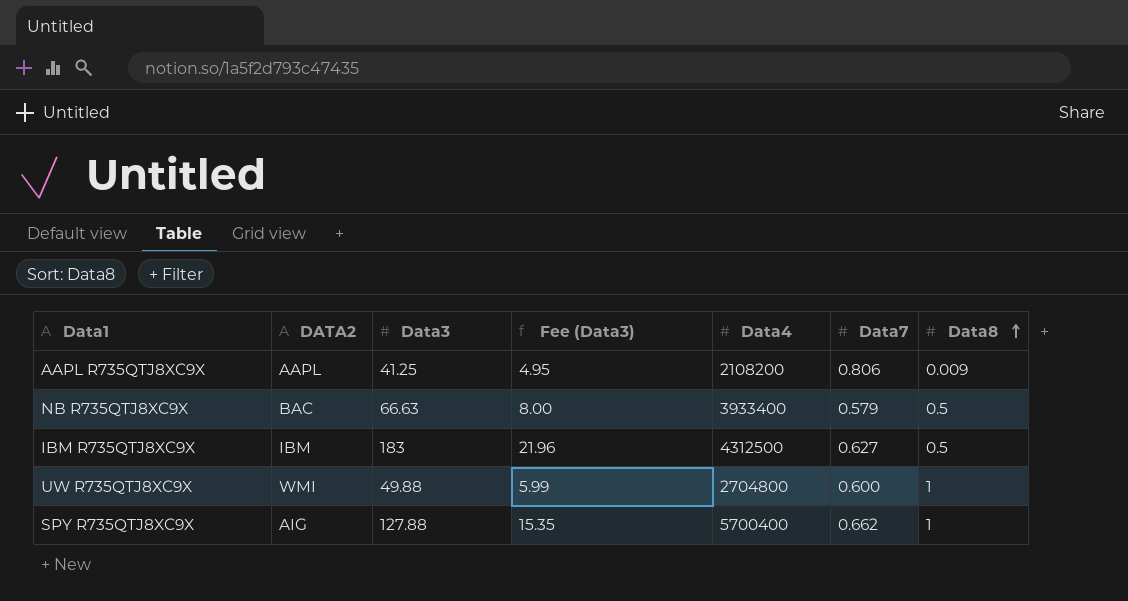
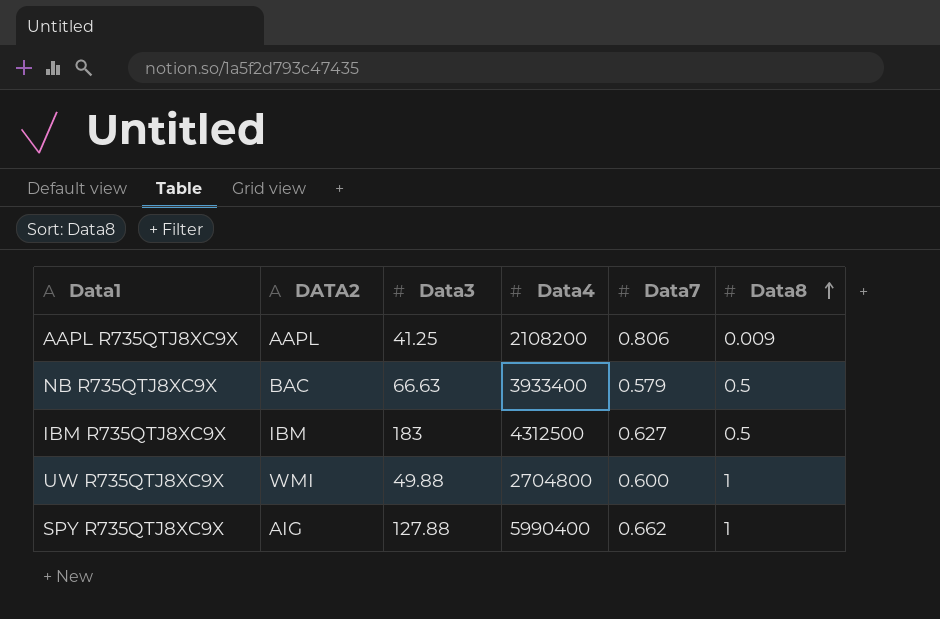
column Fee (Data3) | formula: [Data3] * 0.12 -> none
SPY R735QTJ8XC9X | Data4: 5700400 -> 5990400

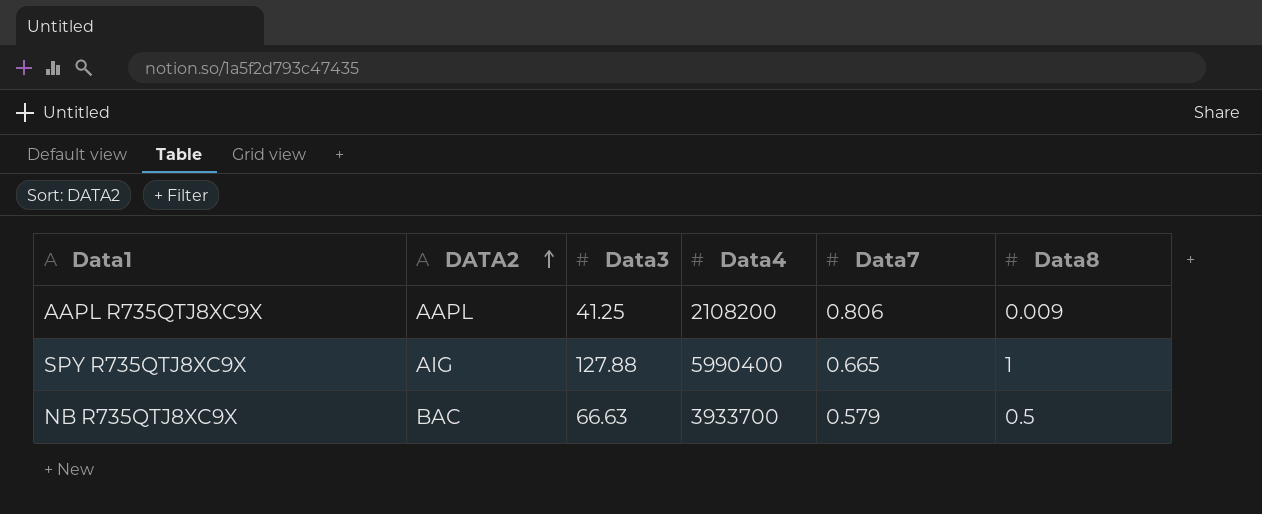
row order: Data8 ascending -> DATA2 ascending
row IBM R735QTJ8XC9X: IBM | 183 | 4312500 | 0.627 | 0.5 -> none
row UW R735QTJ8XC9X: WMI | 49.88 | 2704800 | 0.600 | 1 -> none
SPY R735QTJ8XC9X | Data7: 0.662 -> 0.665
NB R735QTJ8XC9X | Data4: 3933400 -> 3933700

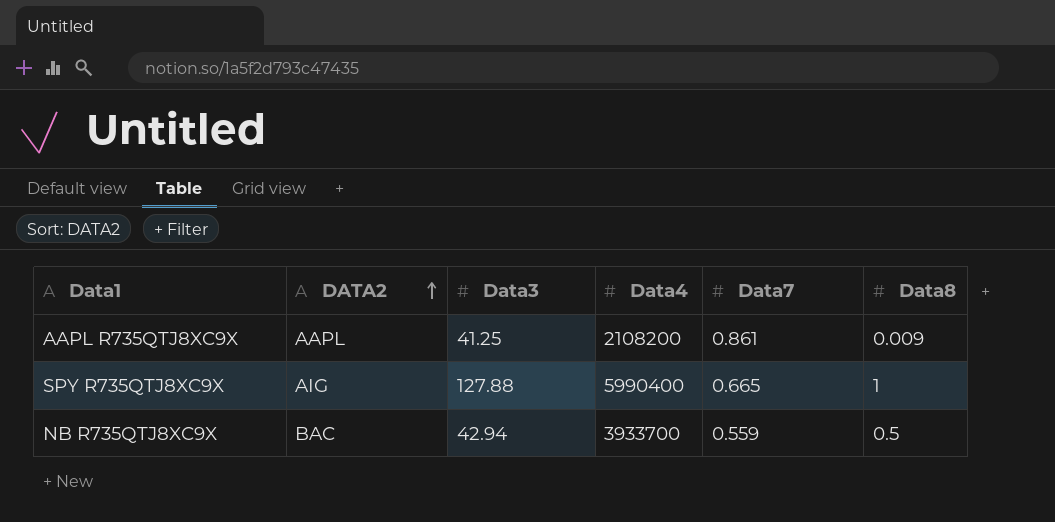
AAPL R735QTJ8XC9X | Data7: 0.806 -> 0.861
NB R735QTJ8XC9X | Data3: 66.63 -> 42.94
NB R735QTJ8XC9X | Data7: 0.579 -> 0.559

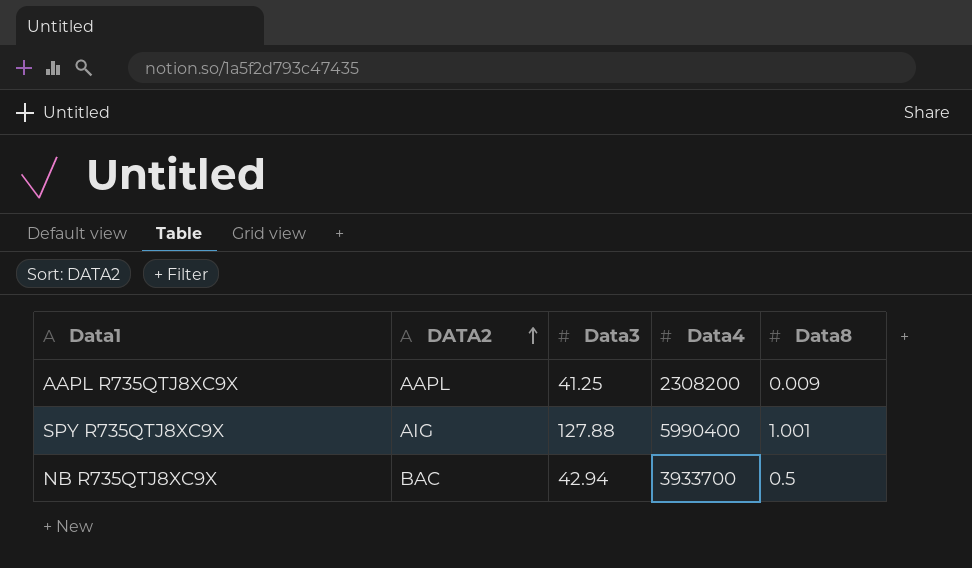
column Data7 | position: 5 -> none
AAPL R735QTJ8XC9X | Data4: 2108200 -> 2308200
SPY R735QTJ8XC9X | Data8: 1 -> 1.001

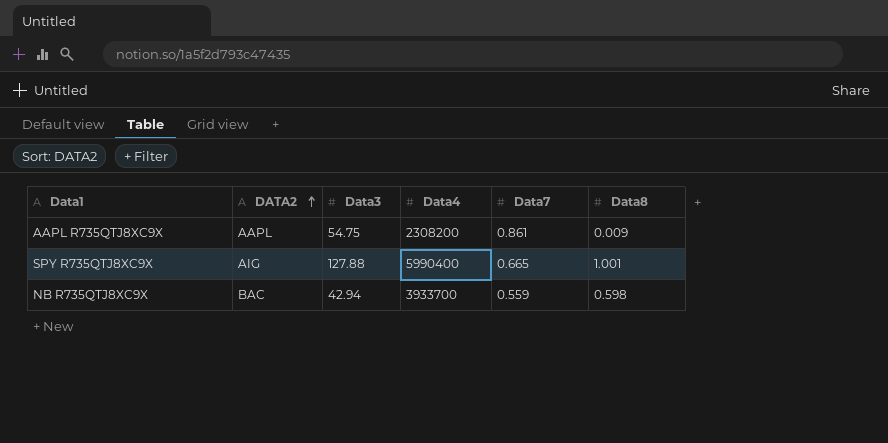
column Data7 | position: none -> 5
AAPL R735QTJ8XC9X | Data3: 41.25 -> 54.75
NB R735QTJ8XC9X | Data8: 0.5 -> 0.598

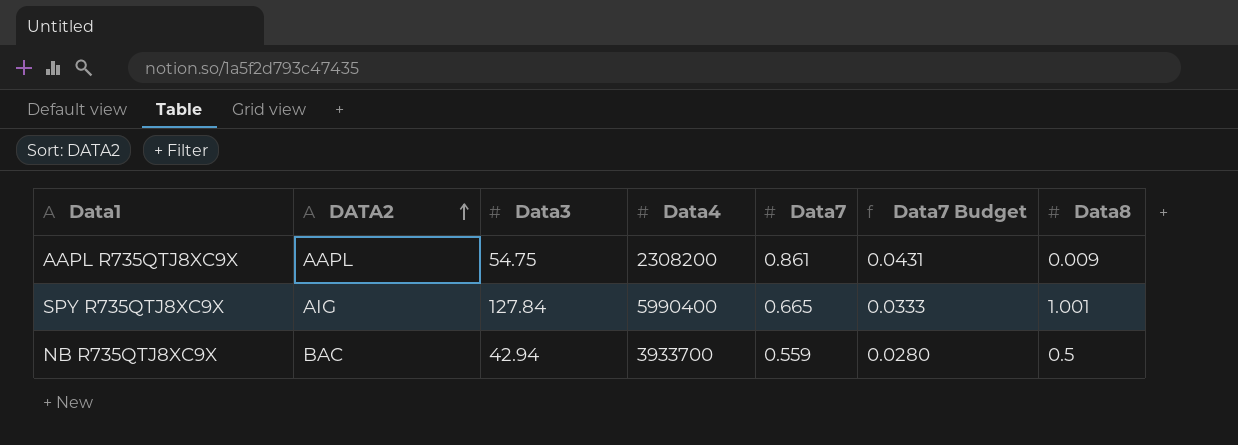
column Data7 Budget | formula: none -> [Data7] * 0.05
SPY R735QTJ8XC9X | Data3: 127.88 -> 127.84
NB R735QTJ8XC9X | Data8: 0.598 -> 0.5

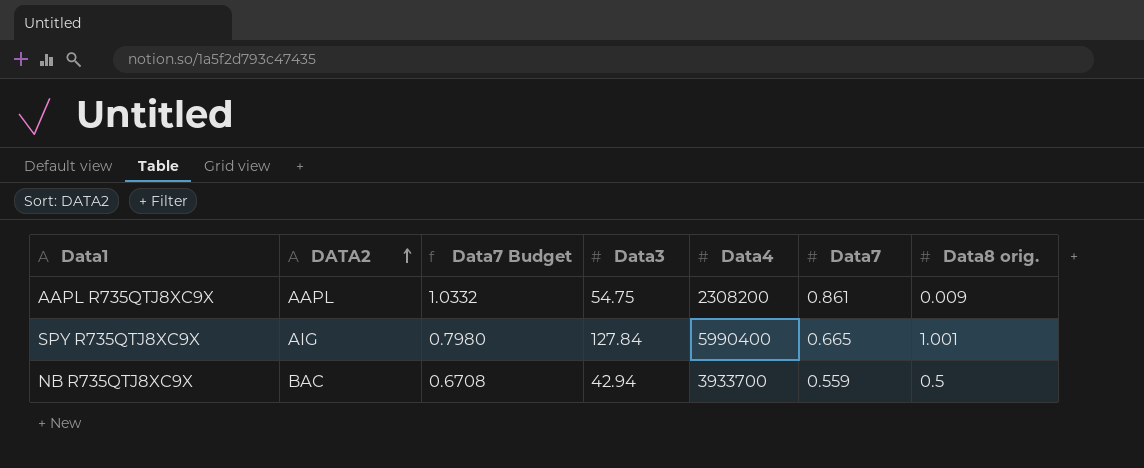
column Data7 Budget | formula: [Data7] * 0.05 -> [Data7] * 1.2
column Data7 Budget | position: 6 -> 3
column name: Data8 -> Data8 orig.

